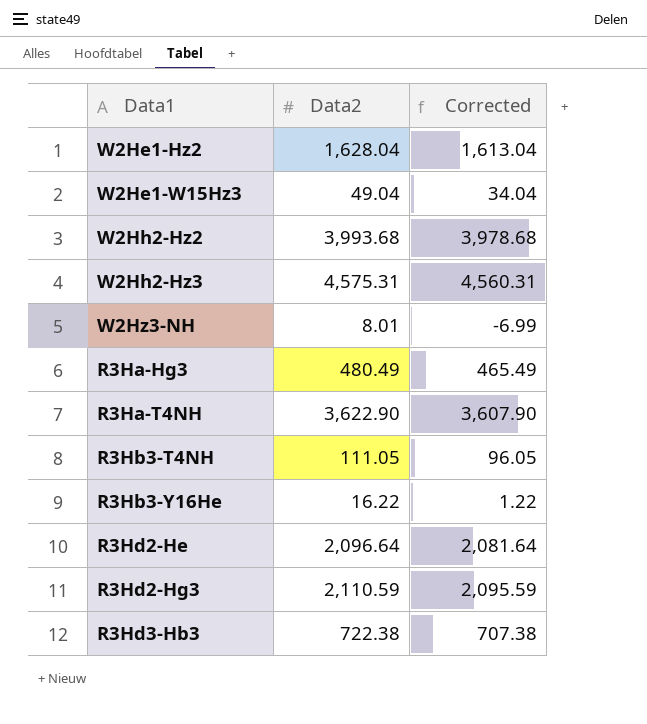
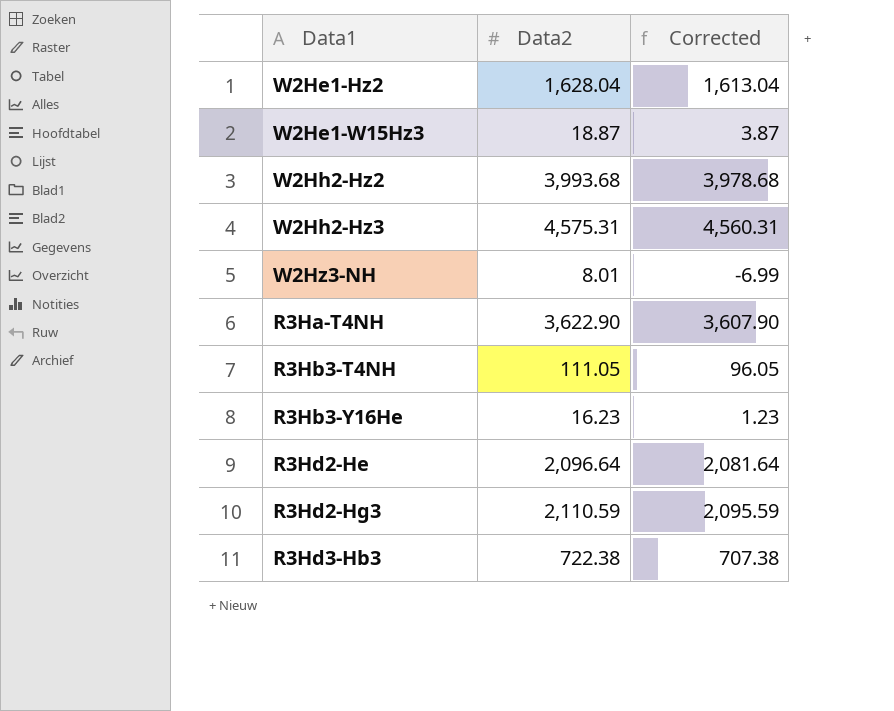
row R3Ha-Hg3: 480.49 | 465.49 -> none
W2He1-W15Hz3 | Data2: 49.04 -> 18.87
W2He1-W15Hz3 | Corrected: 34.04 -> 3.87
R3Hb3-Y16He | Data2: 16.22 -> 16.23
R3Hb3-Y16He | Corrected: 1.22 -> 1.23

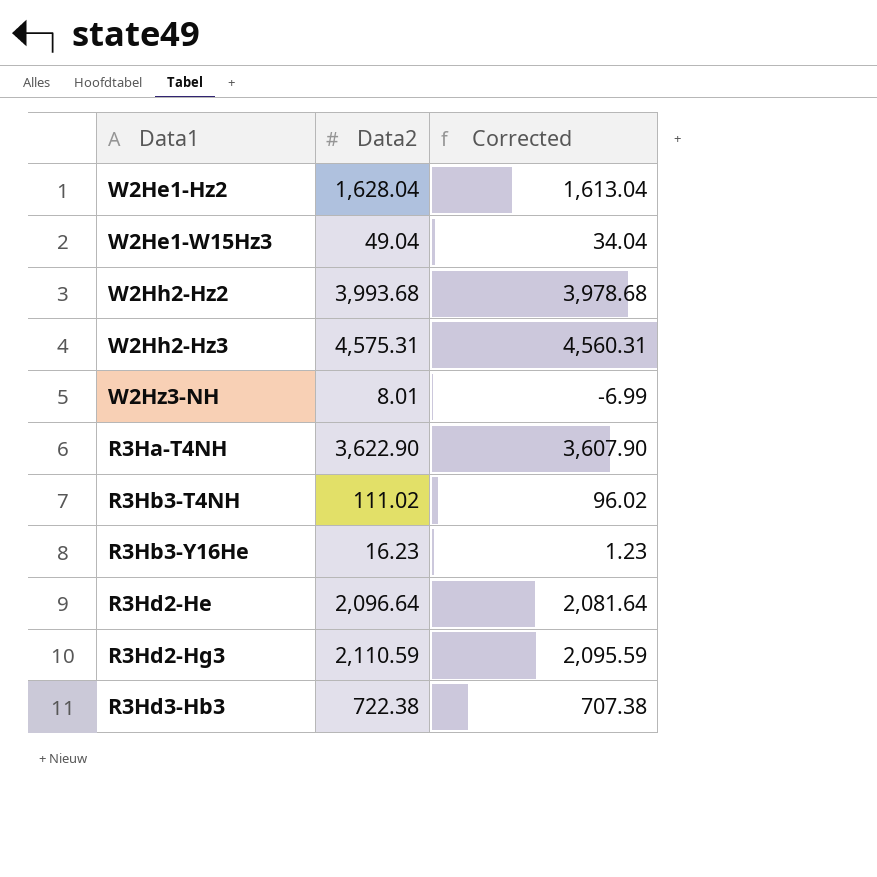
W2He1-W15Hz3 | Data2: 18.87 -> 49.04
W2He1-W15Hz3 | Corrected: 3.87 -> 34.04
R3Hb3-T4NH | Data2: 111.05 -> 111.02
R3Hb3-T4NH | Corrected: 96.05 -> 96.02

